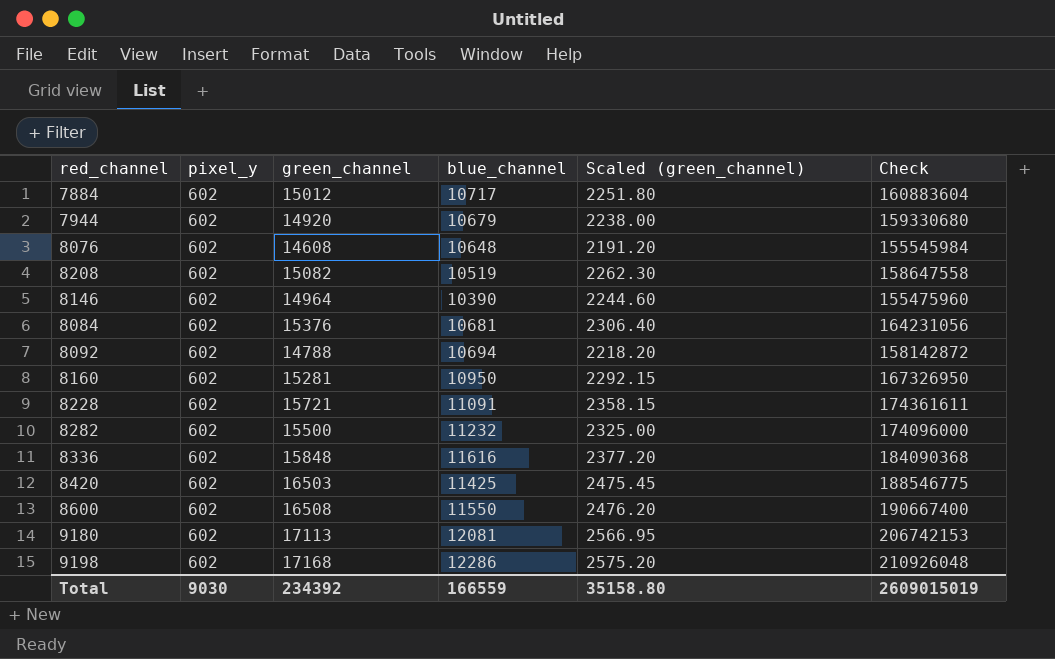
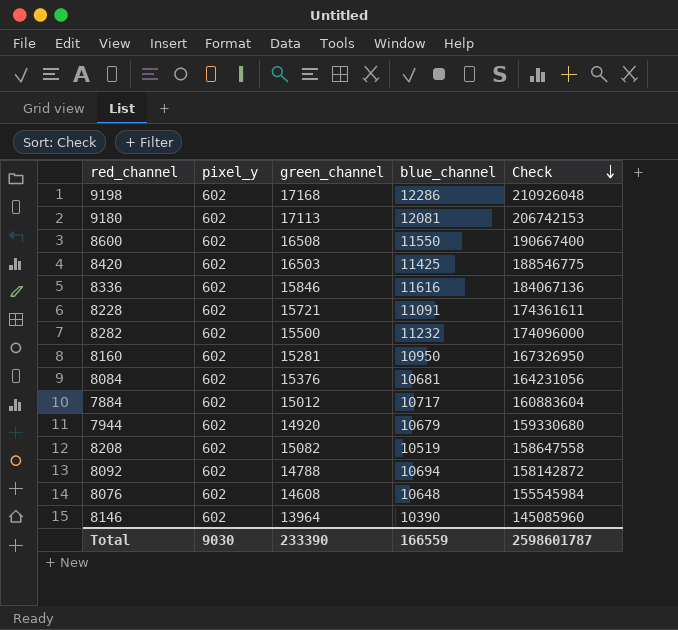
row order: none -> Check descending
column Scaled (green_channel) | formula: [green_channel] * 0.15 -> none
8336 | green_channel: 15848 -> 15846
8336 | Check: 184090368 -> 184067136
8146 | green_channel: 14964 -> 13964
8146 | Check: 155475960 -> 145085960
Total | green_channel: 234392 -> 233390
Total | Check: 2609015019 -> 2598601787

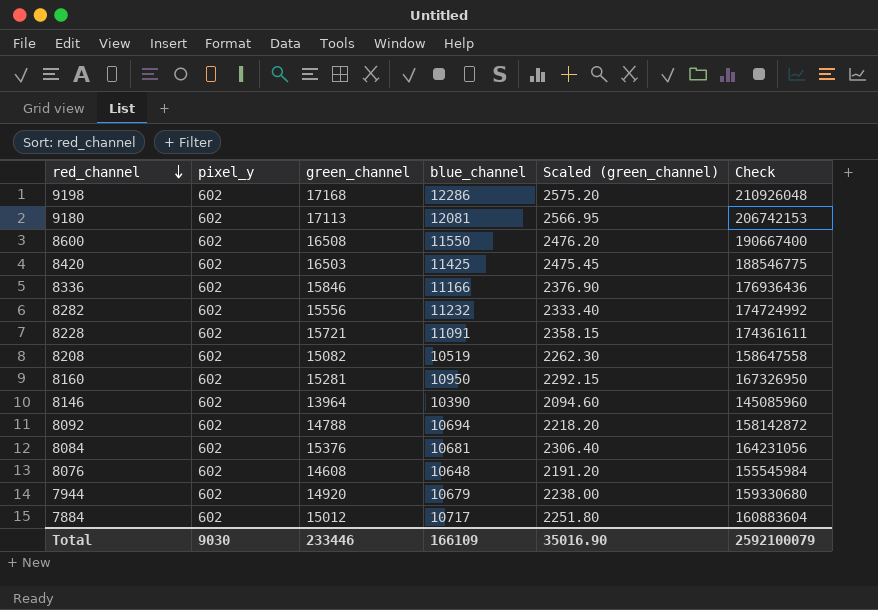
row order: Check descending -> red_channel descending
column Scaled (green_channel) | formula: none -> [green_channel] * 0.15
8336 | blue_channel: 11616 -> 11166
8336 | Check: 184067136 -> 176936436
8282 | green_channel: 15500 -> 15556
8282 | Check: 174096000 -> 174724992
Total | green_channel: 233390 -> 233446
Total | blue_channel: 166559 -> 166109
Total | Check: 2598601787 -> 2592100079

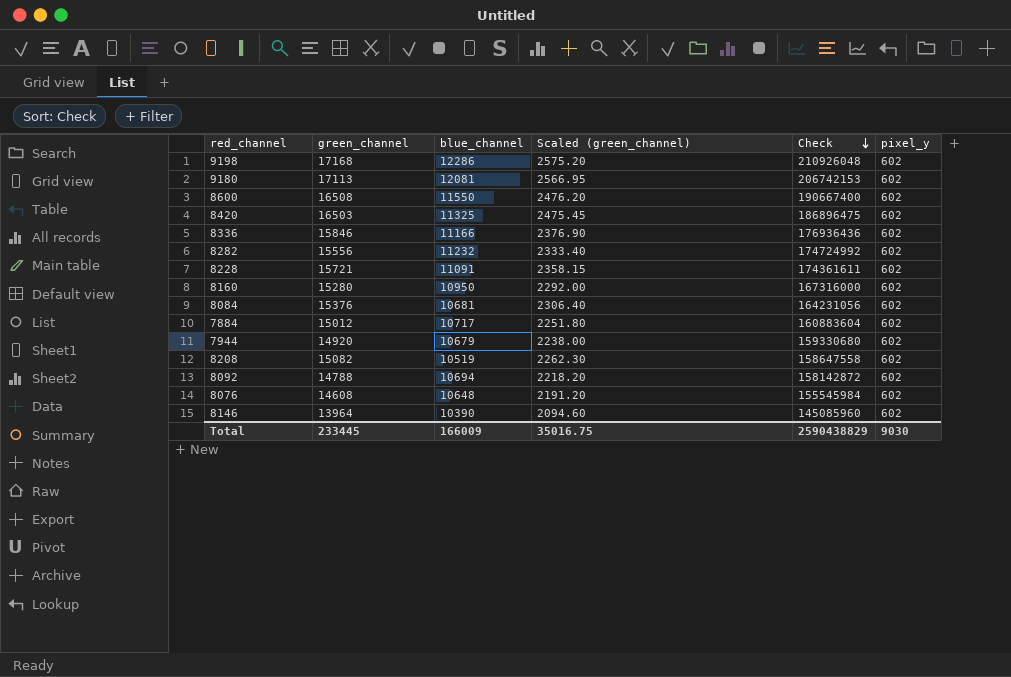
row order: red_channel descending -> Check descending
column pixel_y | position: 2 -> 6
8420 | blue_channel: 11425 -> 11325
8420 | Check: 188546775 -> 186896475
8160 | green_channel: 15281 -> 15280
8160 | Scaled (green_channel): 2292.15 -> 2292.00
8160 | Check: 167326950 -> 167316000
Total | green_channel: 233446 -> 233445
Total | blue_channel: 166109 -> 166009
Total | Scaled (green_channel): 35016.90 -> 35016.75
Total | Check: 2592100079 -> 2590438829

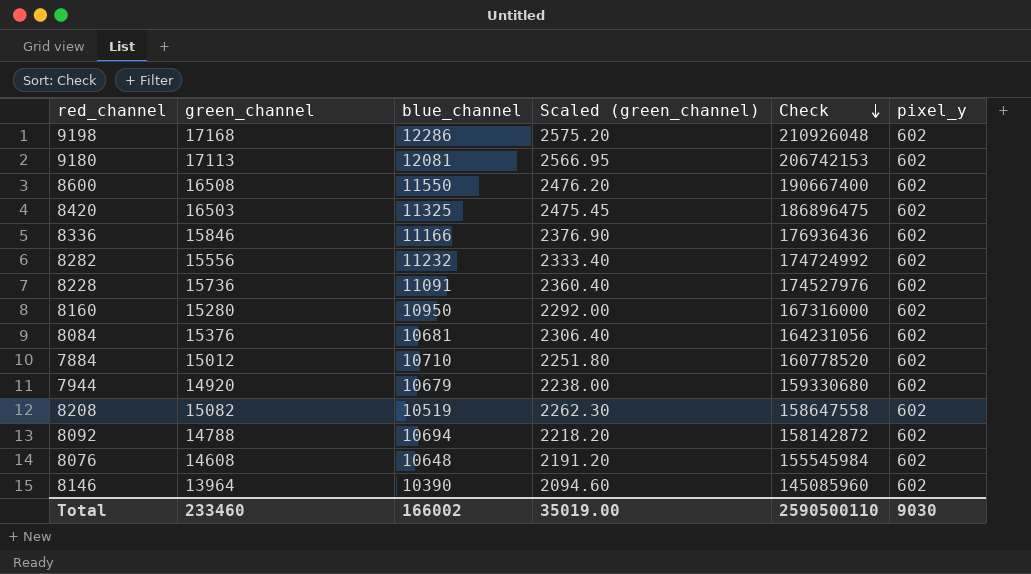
8228 | green_channel: 15721 -> 15736
8228 | Scaled (green_channel): 2358.15 -> 2360.40
8228 | Check: 174361611 -> 174527976
7884 | blue_channel: 10717 -> 10710
7884 | Check: 160883604 -> 160778520
Total | green_channel: 233445 -> 233460
Total | blue_channel: 166009 -> 166002
Total | Scaled (green_channel): 35016.75 -> 35019.00
Total | Check: 2590438829 -> 2590500110

